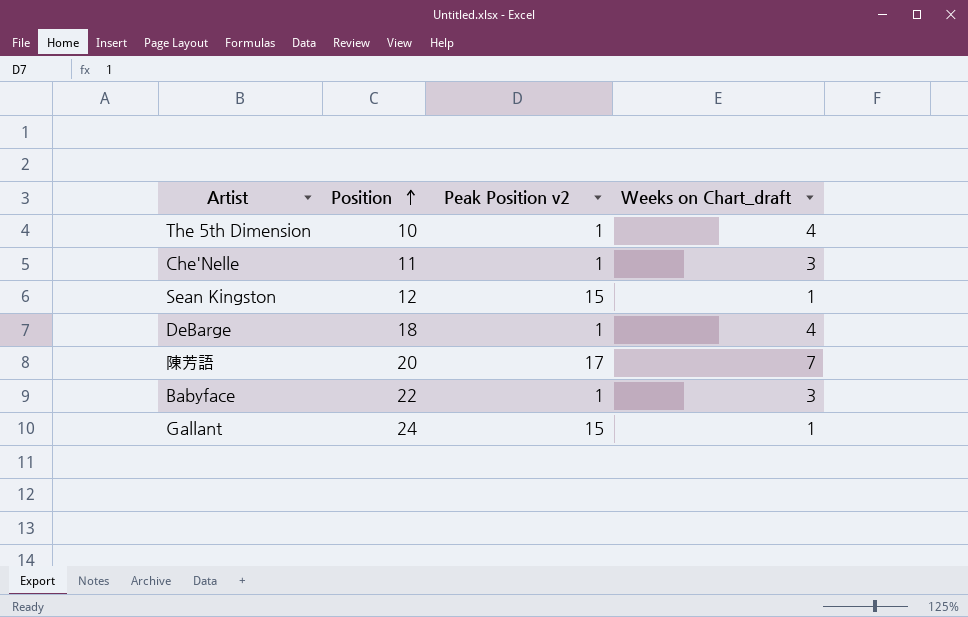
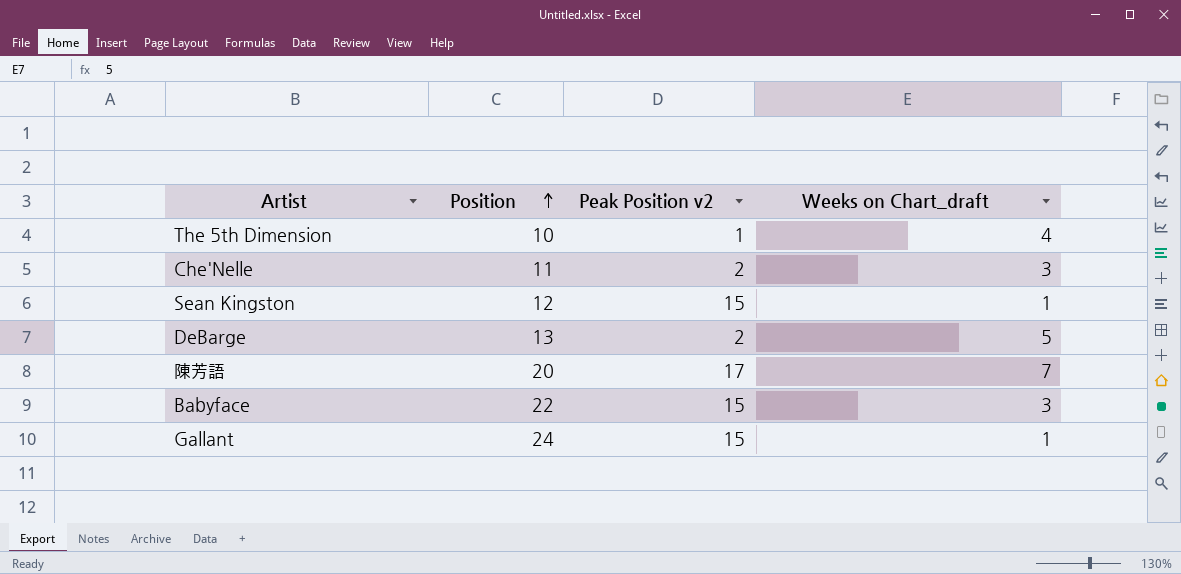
Che'Nelle | Peak Position v2: 1 -> 2
DeBarge | Position: 18 -> 13
DeBarge | Peak Position v2: 1 -> 2
DeBarge | Weeks on Chart_draft: 4 -> 5
Babyface | Peak Position v2: 1 -> 15

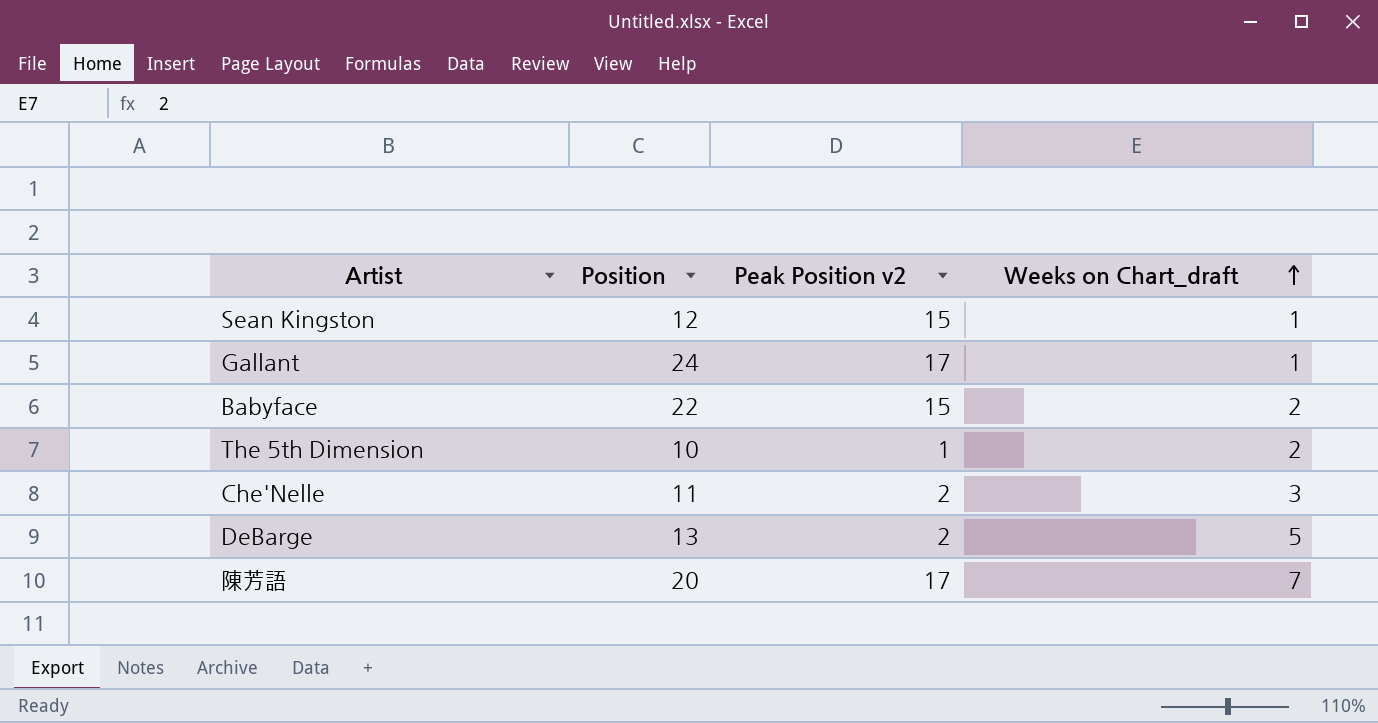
row order: Position ascending -> Weeks on Chart_draft ascending
Gallant | Peak Position v2: 15 -> 17
Babyface | Weeks on Chart_draft: 3 -> 2
The 5th Dimension | Weeks on Chart_draft: 4 -> 2

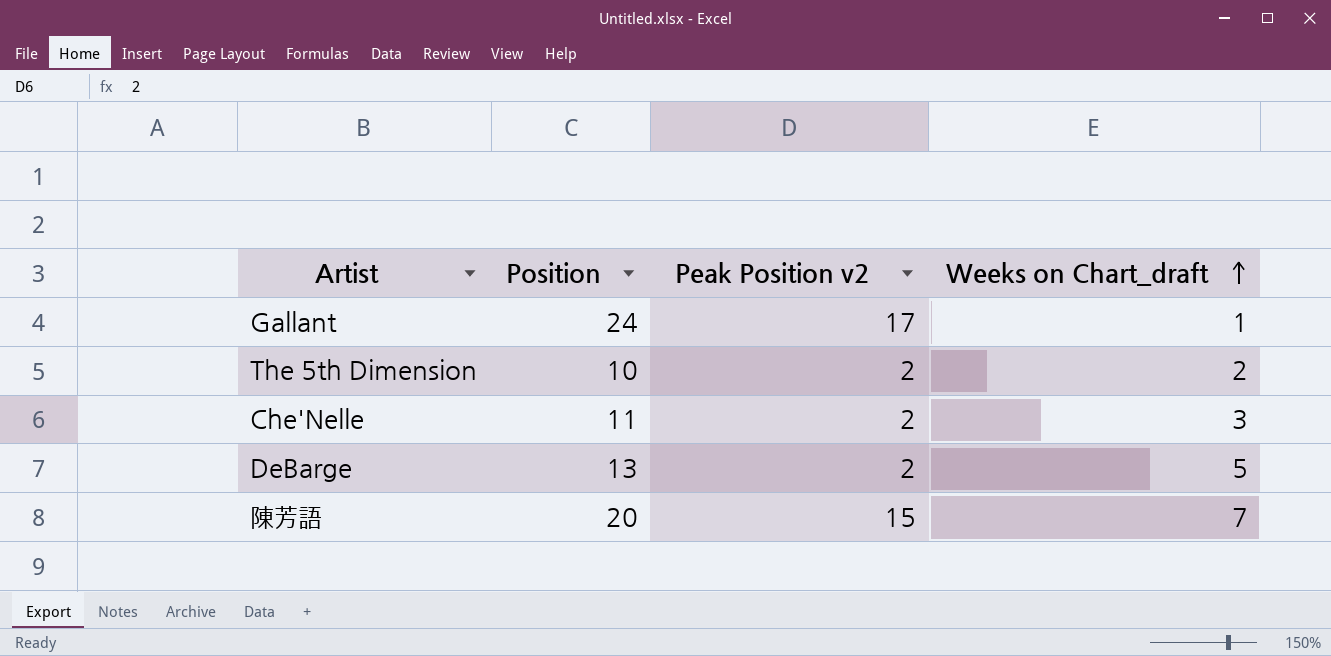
row Sean Kingston: 12 | 15 | 1 -> none
row Babyface: 22 | 15 | 2 -> none
The 5th Dimension | Peak Position v2: 1 -> 2
陳芳語 | Peak Position v2: 17 -> 15

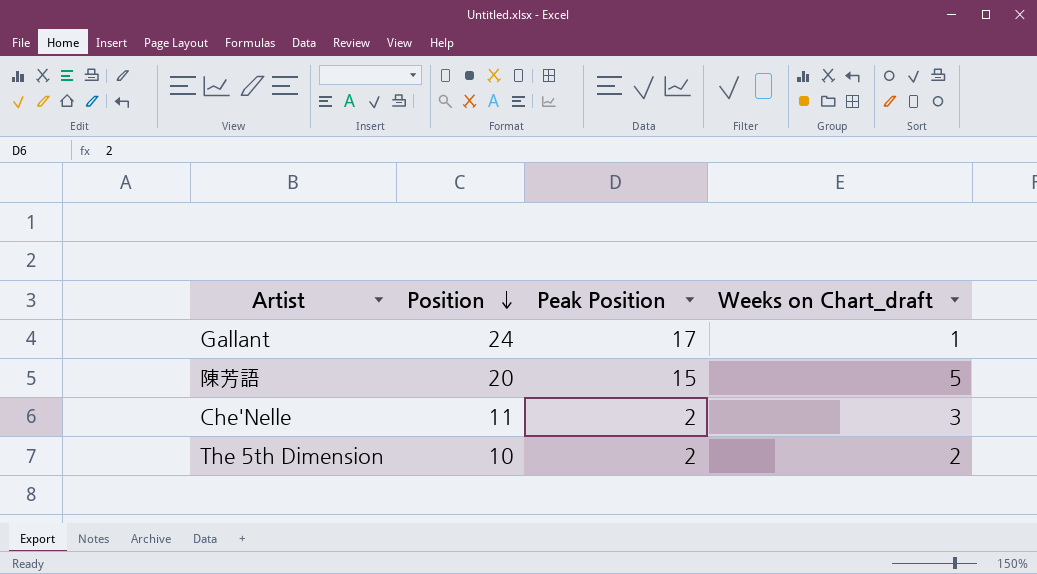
row order: Weeks on Chart_draft ascending -> Position descending
column name: Peak Position v2 -> Peak Position
row DeBarge: 13 | 2 | 5 -> none
陳芳語 | Weeks on Chart_draft: 7 -> 5

